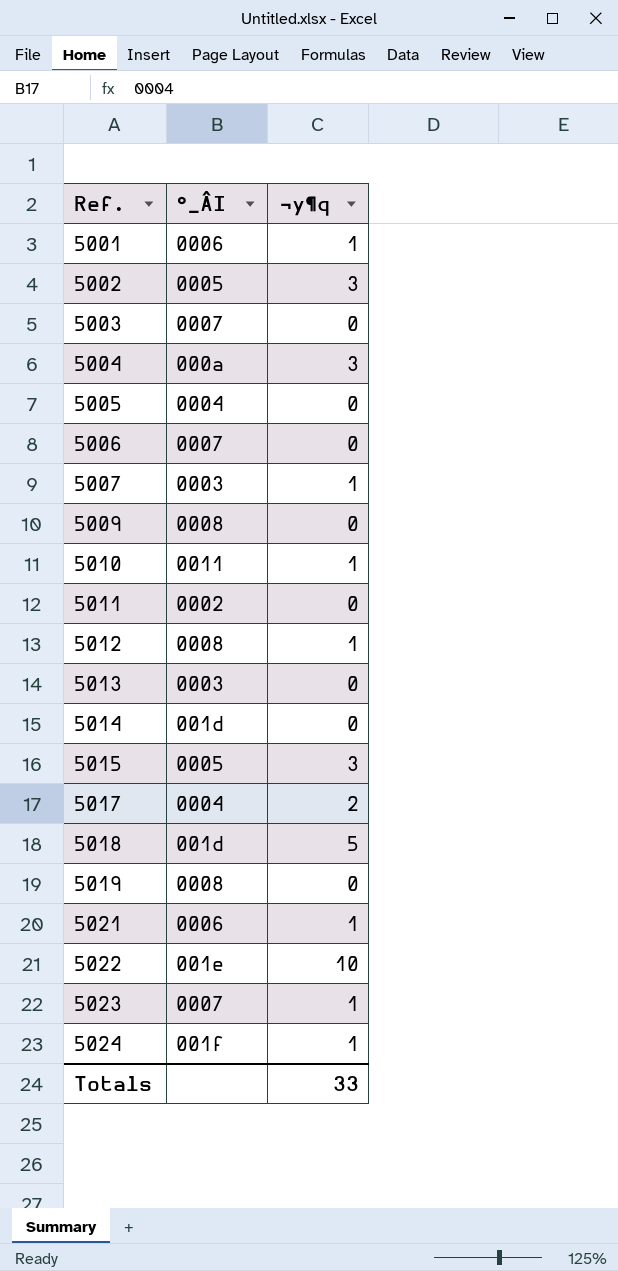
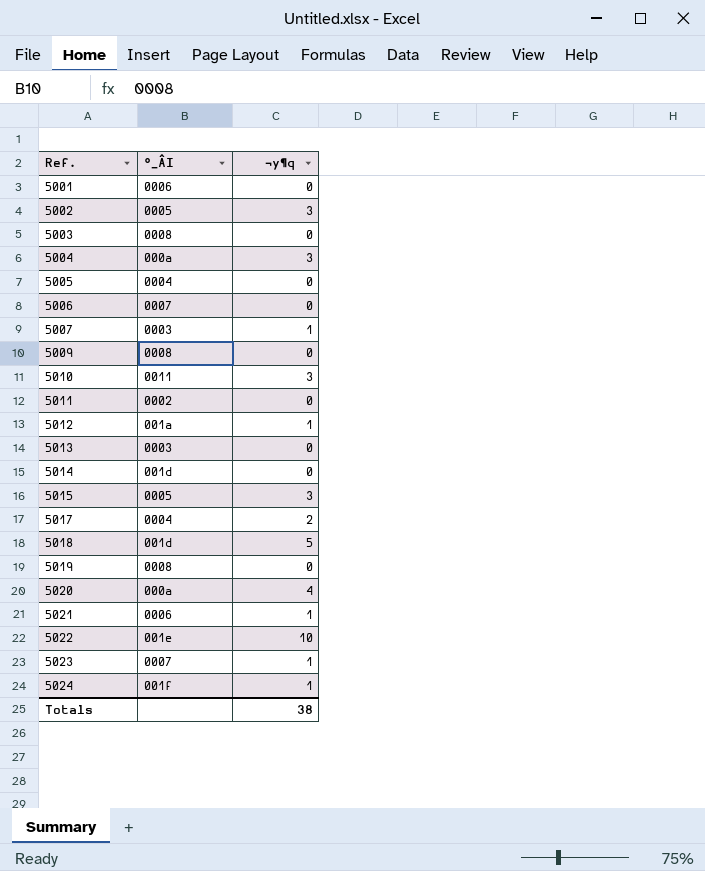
5001 | ¬y¶q: 1 -> 0
5003 | °_ÂI: 0007 -> 0008
5010 | ¬y¶q: 1 -> 3
5012 | °_ÂI: 0008 -> 001a
row 5020: none -> 000a | 4
Totals | ¬y¶q: 33 -> 38

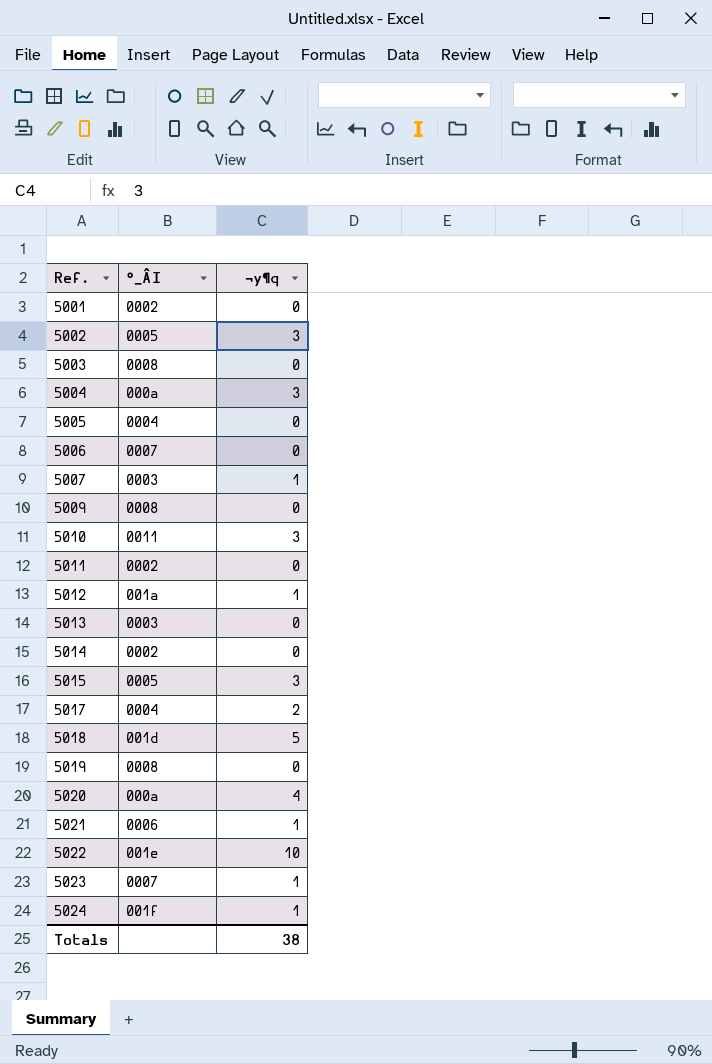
5001 | °_ÂI: 0006 -> 0002
5014 | °_ÂI: 001d -> 0002

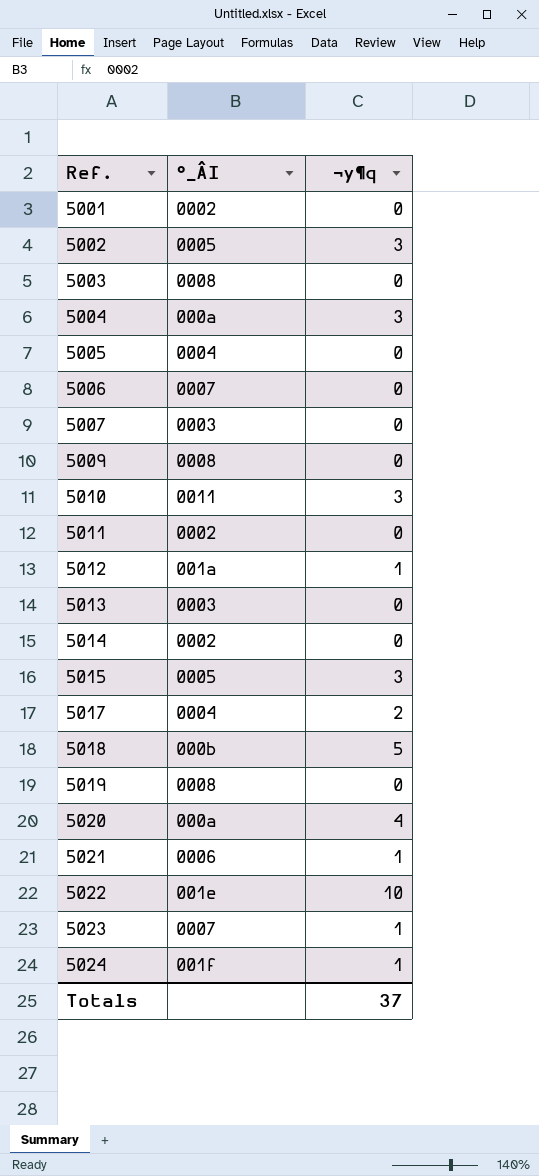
5007 | ¬y¶q: 1 -> 0
5018 | °_ÂI: 001d -> 000b
Totals | ¬y¶q: 38 -> 37

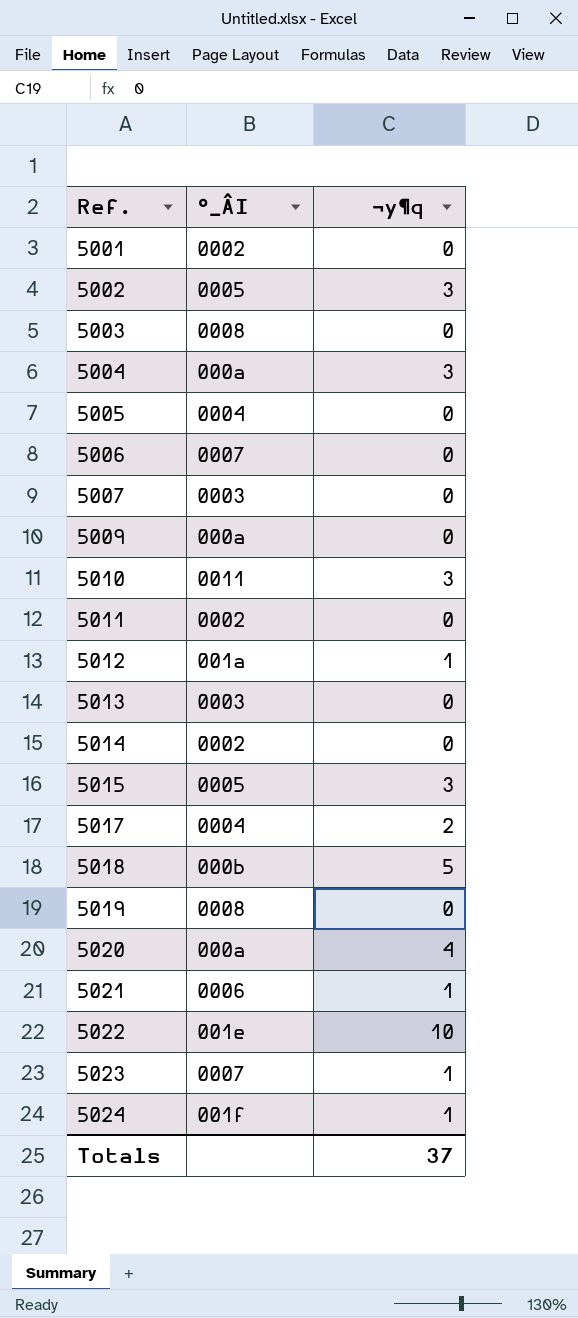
5009 | °_ÂI: 0008 -> 000a

